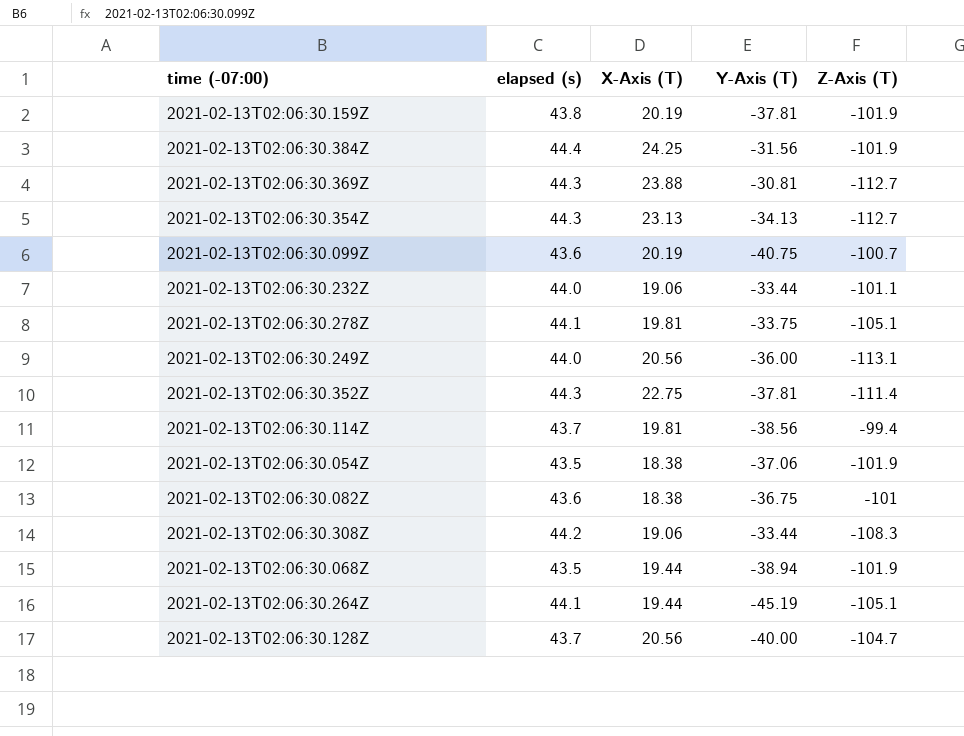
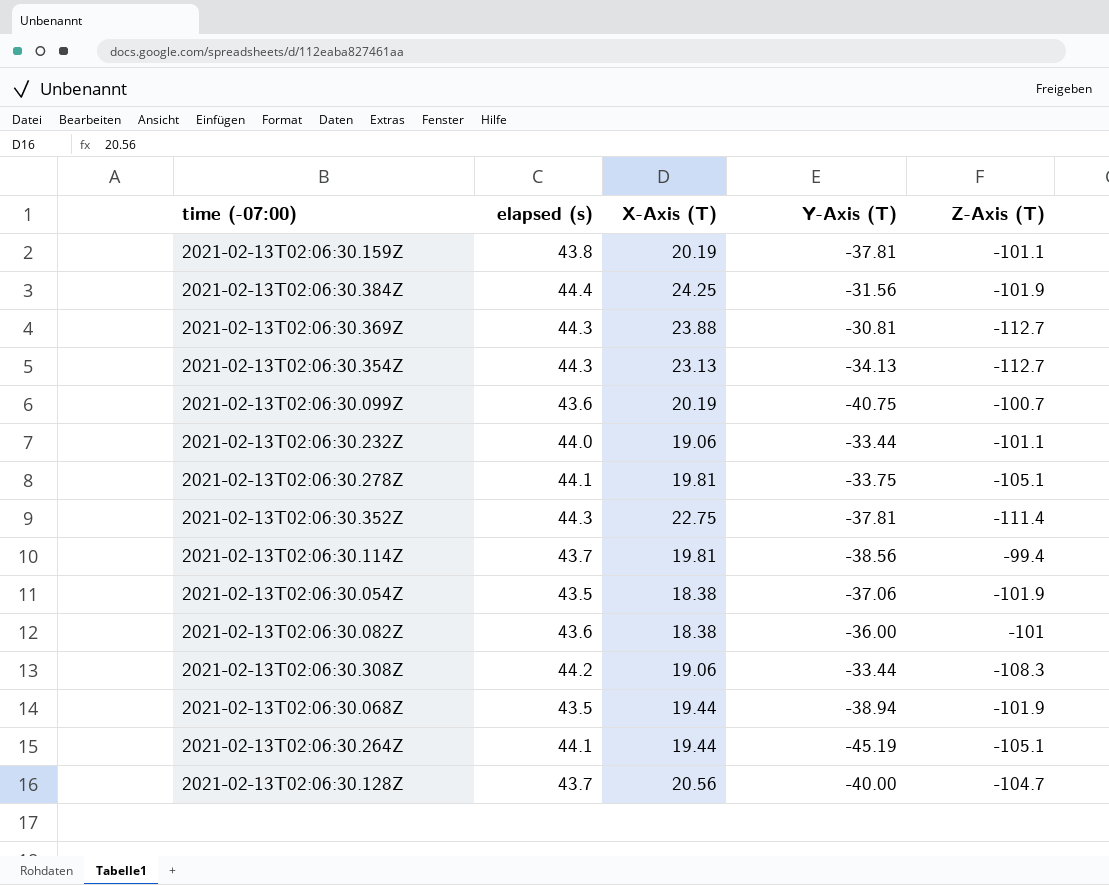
row 2021-02-13T02:06:30.249Z: 44.0 | 20.56 | -36.00 | -113.1 -> none
2021-02-13T02:06:30.159Z | Z-Axis (T): -101.9 -> -101.1
2021-02-13T02:06:30.082Z | Y-Axis (T): -36.75 -> -36.00

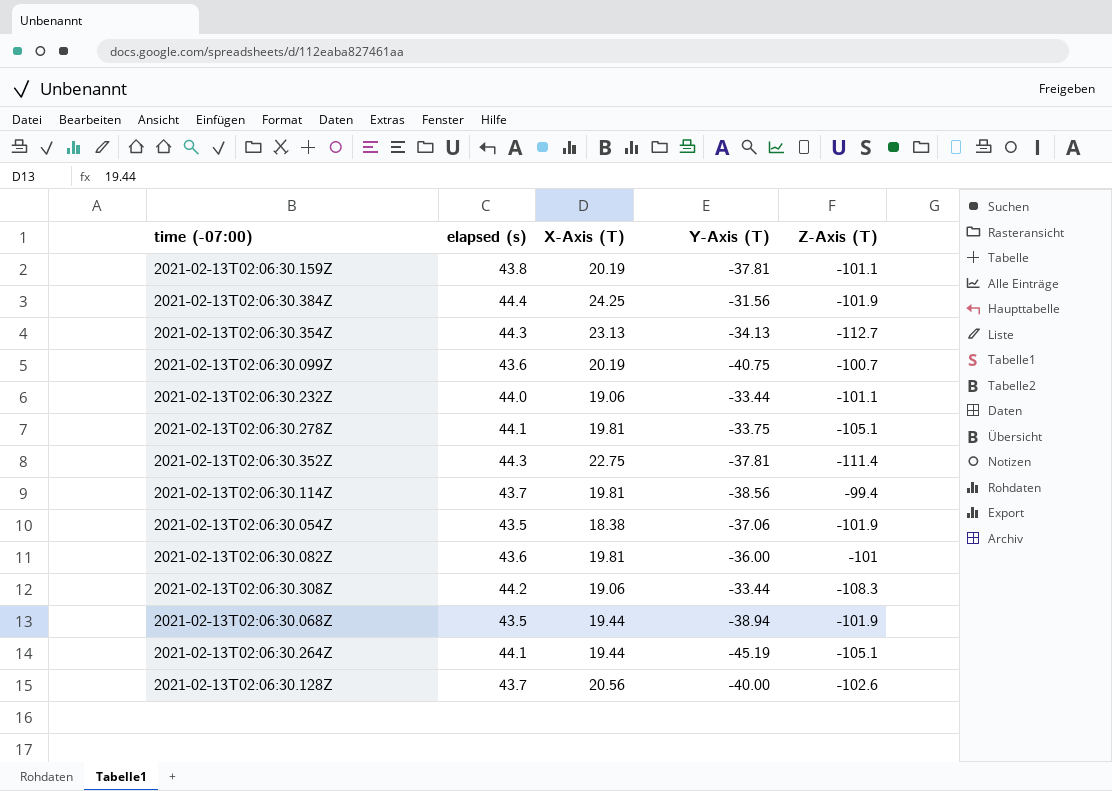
row 2021-02-13T02:06:30.369Z: 44.3 | 23.88 | -30.81 | -112.7 -> none
2021-02-13T02:06:30.082Z | X-Axis (T): 18.38 -> 19.81
2021-02-13T02:06:30.128Z | Z-Axis (T): -104.7 -> -102.6

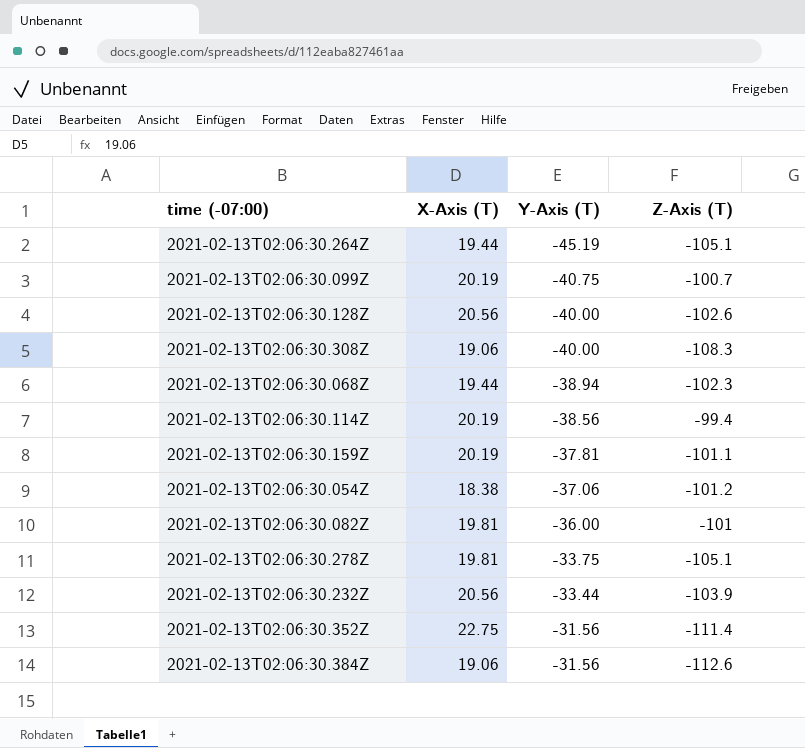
row order: none -> Y-Axis (T) ascending
column elapsed (s) | position: 2 -> none
row 2021-02-13T02:06:30.354Z: 44.3 | 23.13 | -34.13 | -112.7 -> none
2021-02-13T02:06:30.308Z | Y-Axis (T): -33.44 -> -40.00
2021-02-13T02:06:30.068Z | Z-Axis (T): -101.9 -> -102.3
2021-02-13T02:06:30.114Z | X-Axis (T): 19.81 -> 20.19
2021-02-13T02:06:30.054Z | Z-Axis (T): -101.9 -> -101.2
2021-02-13T02:06:30.232Z | X-Axis (T): 19.06 -> 20.56
2021-02-13T02:06:30.232Z | Z-Axis (T): -101.1 -> -103.9
2021-02-13T02:06:30.352Z | Y-Axis (T): -37.81 -> -31.56
2021-02-13T02:06:30.384Z | X-Axis (T): 24.25 -> 19.06
2021-02-13T02:06:30.384Z | Z-Axis (T): -101.9 -> -112.6

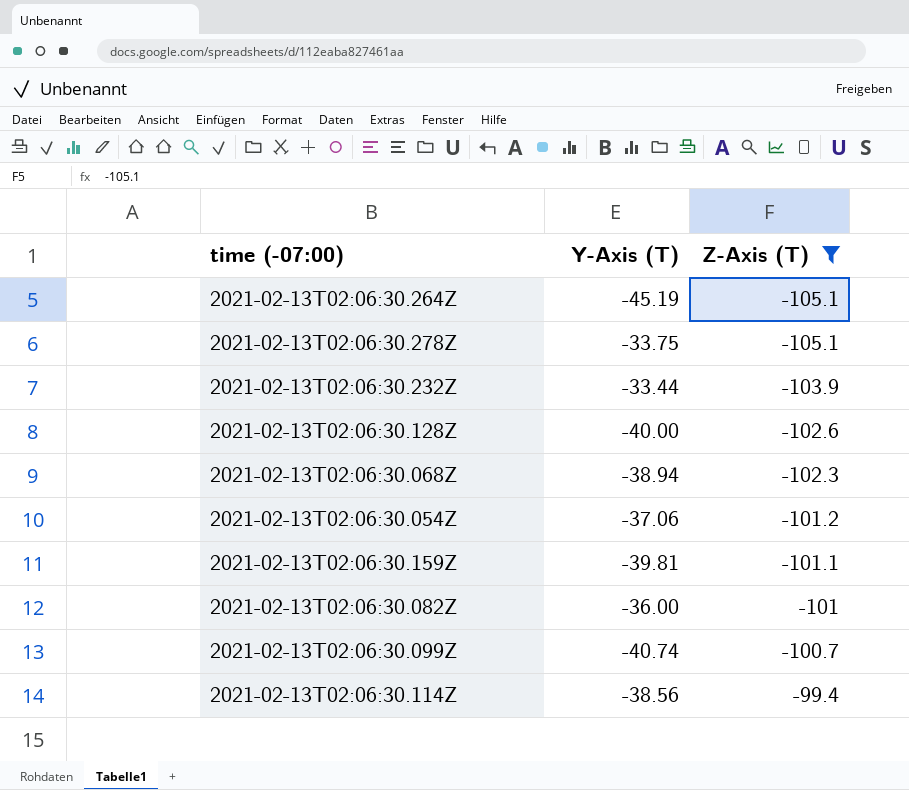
filter: none -> Z-Axis (T) >= -105.1
row order: Y-Axis (T) ascending -> Z-Axis (T) ascending
column X-Axis (T) | position: 2 -> none
2021-02-13T02:06:30.159Z | Y-Axis (T): -37.81 -> -39.81
2021-02-13T02:06:30.099Z | Y-Axis (T): -40.75 -> -40.74

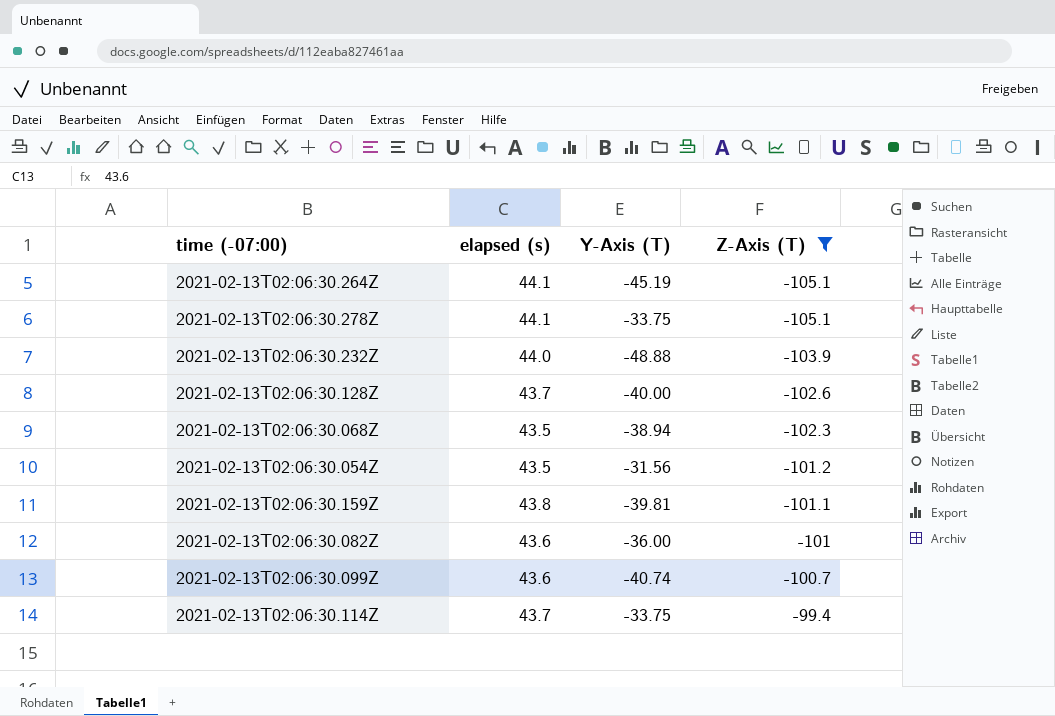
column elapsed (s) | position: none -> 2
2021-02-13T02:06:30.232Z | Y-Axis (T): -33.44 -> -48.88
2021-02-13T02:06:30.054Z | Y-Axis (T): -37.06 -> -31.56
2021-02-13T02:06:30.114Z | Y-Axis (T): -38.56 -> -33.75

